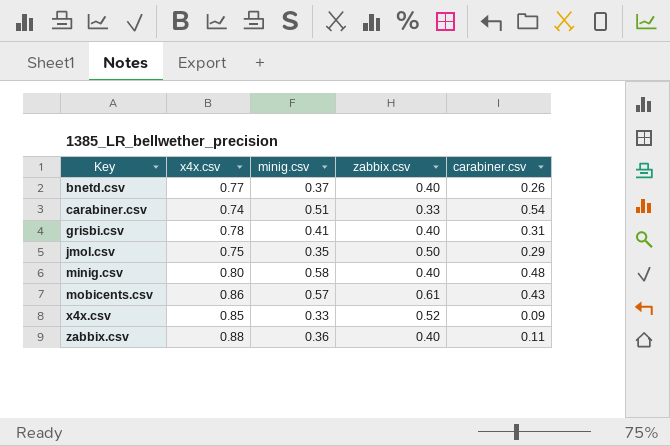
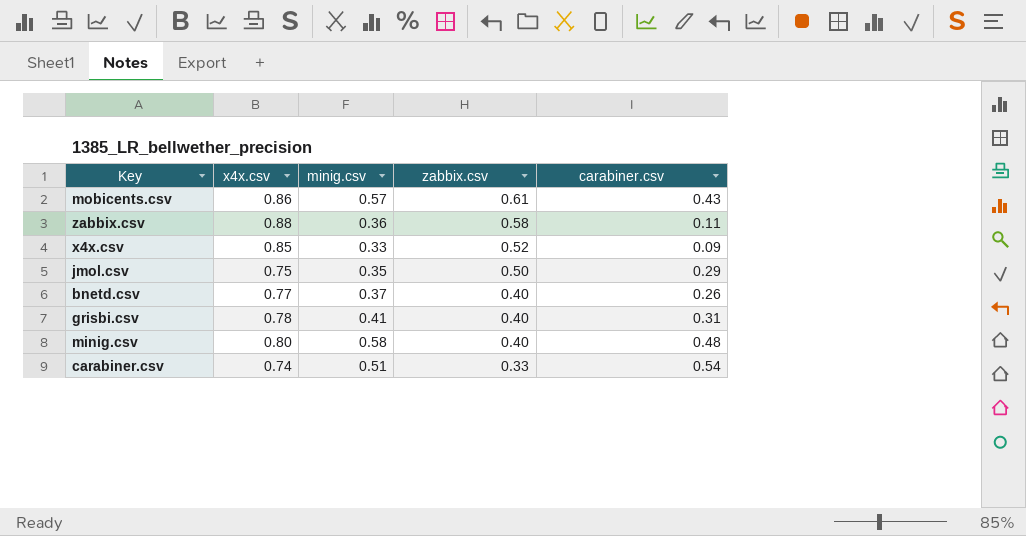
row order: Key ascending -> zabbix.csv descending
zabbix.csv | zabbix.csv: 0.40 -> 0.58

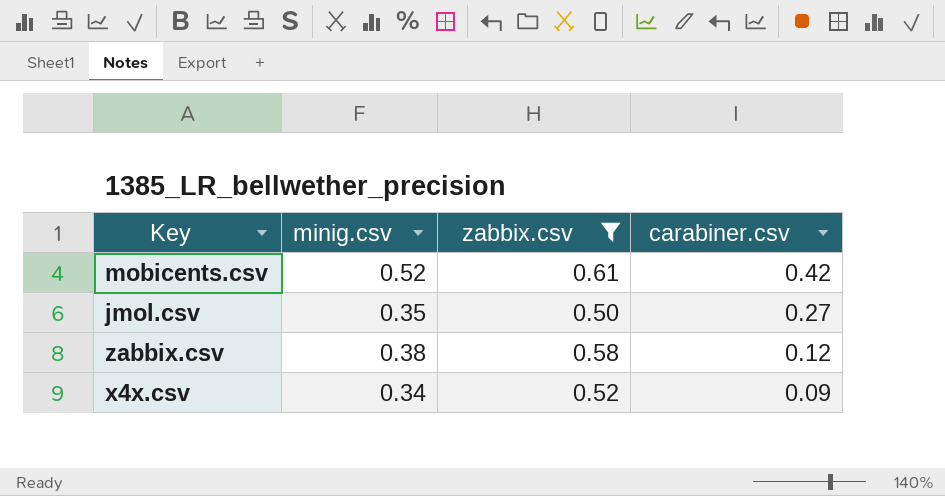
filter: none -> zabbix.csv >= 0.50
row order: zabbix.csv descending -> carabiner.csv descending
column x4x.csv | position: 2 -> none
mobicents.csv | minig.csv: 0.57 -> 0.52
mobicents.csv | carabiner.csv: 0.43 -> 0.42
jmol.csv | carabiner.csv: 0.29 -> 0.27
zabbix.csv | minig.csv: 0.36 -> 0.38
zabbix.csv | carabiner.csv: 0.11 -> 0.12
x4x.csv | minig.csv: 0.33 -> 0.34

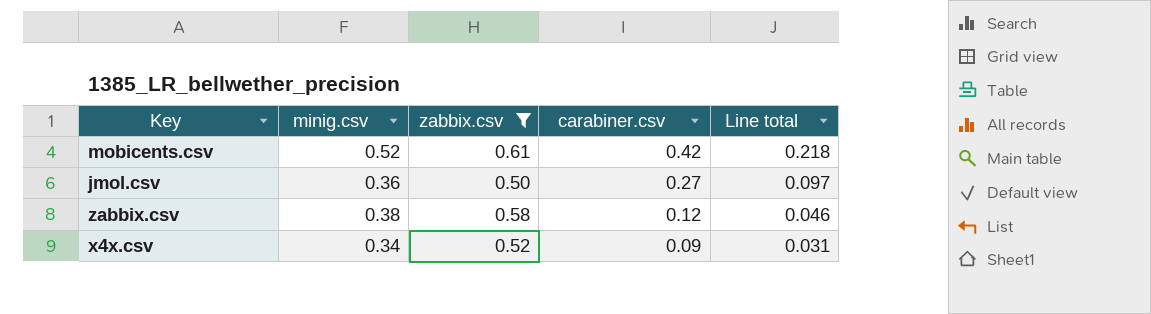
column Line total | formula: none -> [minig.csv] * [carabiner.csv]
jmol.csv | minig.csv: 0.35 -> 0.36

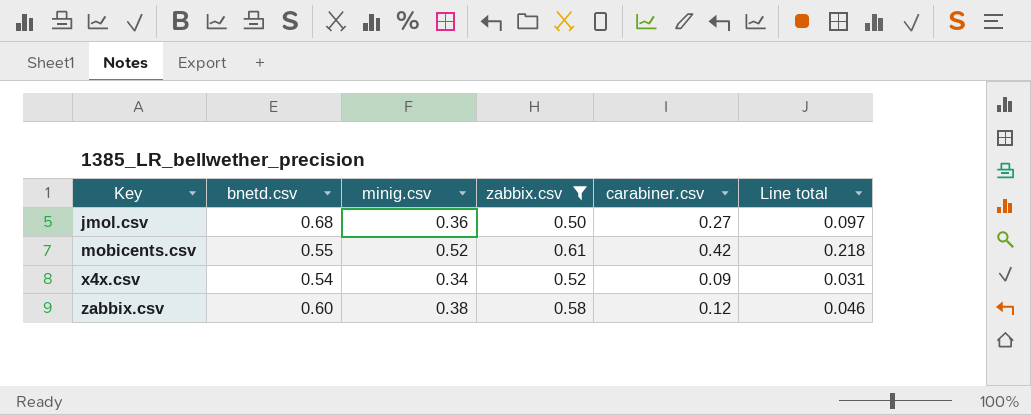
row order: carabiner.csv descending -> Key ascending
column bnetd.csv | position: none -> 2

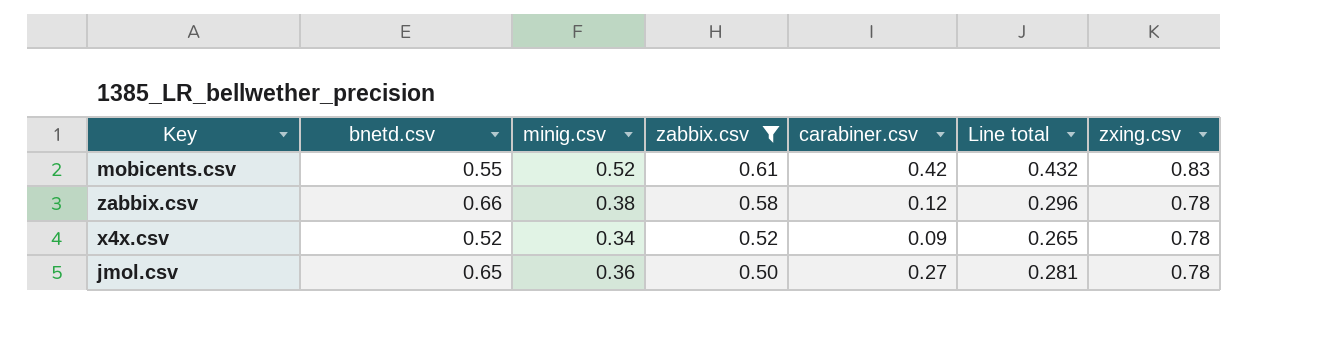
row order: Key ascending -> zabbix.csv descending
column Line total | formula: [minig.csv] * [carabiner.csv] -> [minig.csv] * [zxing.csv]
column zxing.csv | position: none -> 7
zabbix.csv | bnetd.csv: 0.60 -> 0.66
x4x.csv | bnetd.csv: 0.54 -> 0.52
jmol.csv | bnetd.csv: 0.68 -> 0.65

